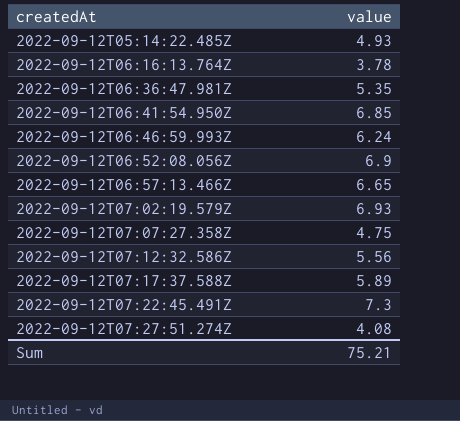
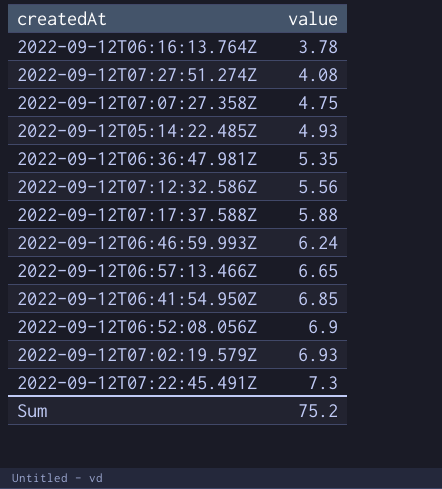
row order: createdAt ascending -> value ascending
2022-09-12T07:17:37.588Z | value: 5.89 -> 5.88
Sum | value: 75.21 -> 75.2

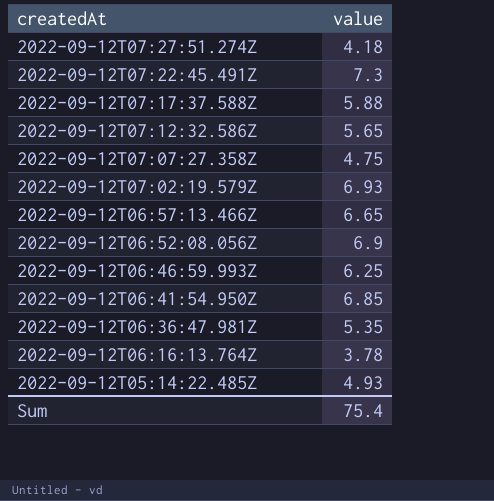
row order: value ascending -> createdAt descending
2022-09-12T07:27:51.274Z | value: 4.08 -> 4.18
2022-09-12T07:12:32.586Z | value: 5.56 -> 5.65
2022-09-12T06:46:59.993Z | value: 6.24 -> 6.25
Sum | value: 75.2 -> 75.4

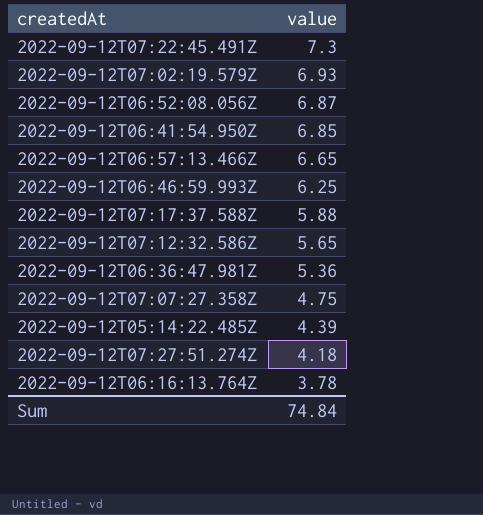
row order: createdAt descending -> value descending
2022-09-12T06:52:08.056Z | value: 6.9 -> 6.87
2022-09-12T06:36:47.981Z | value: 5.35 -> 5.36
2022-09-12T05:14:22.485Z | value: 4.93 -> 4.39
Sum | value: 75.4 -> 74.84

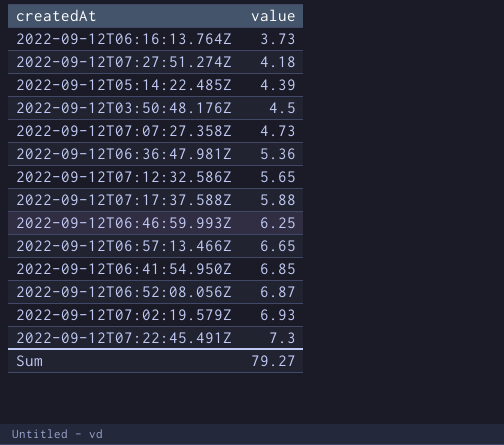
row order: value descending -> value ascending
2022-09-12T06:16:13.764Z | value: 3.78 -> 3.73
row 2022-09-12T03:50:48.176Z: none -> 4.5
2022-09-12T07:07:27.358Z | value: 4.75 -> 4.73
Sum | value: 74.84 -> 79.27

